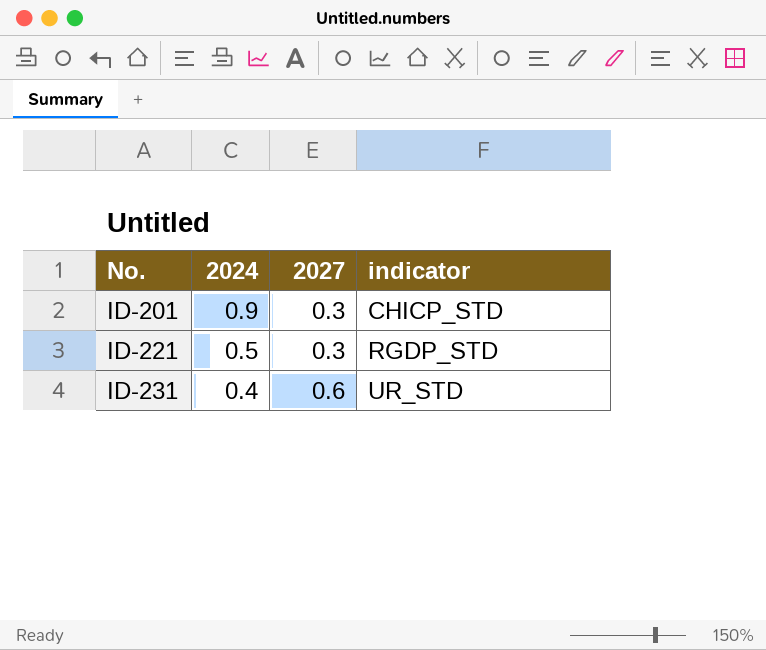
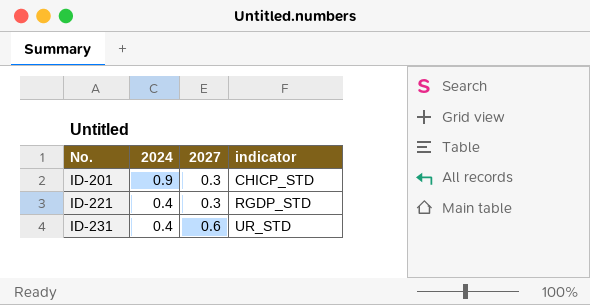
ID-221 | 2024: 0.5 -> 0.4

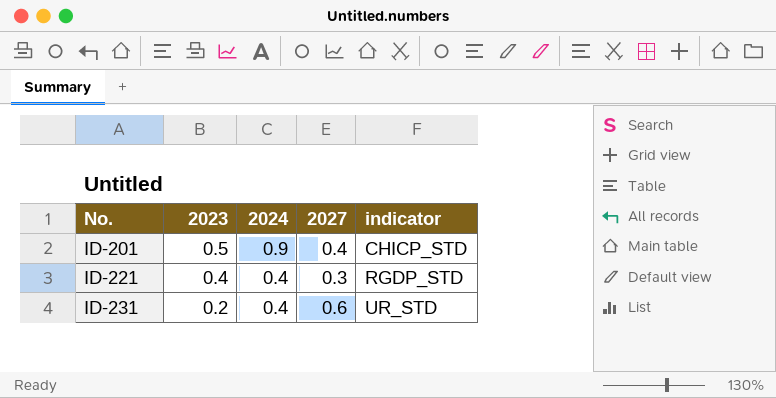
column 2023 | position: none -> 2
ID-201 | 2027: 0.3 -> 0.4

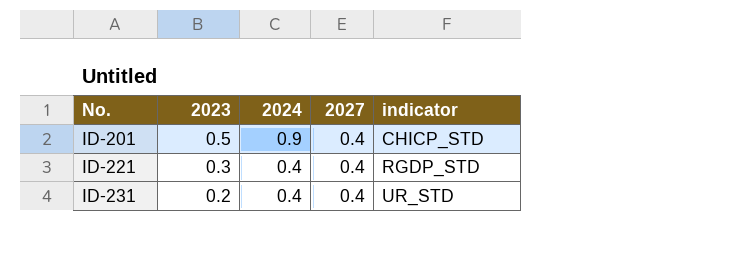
ID-221 | 2023: 0.4 -> 0.3
ID-221 | 2027: 0.3 -> 0.4
ID-231 | 2027: 0.6 -> 0.4

